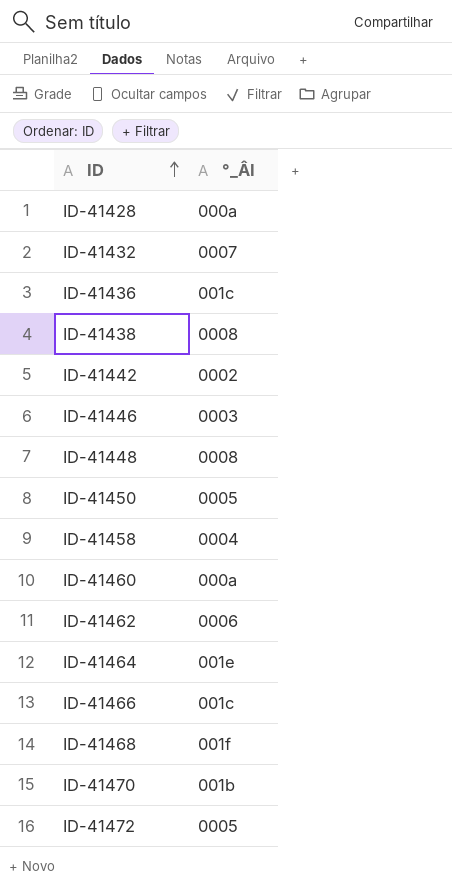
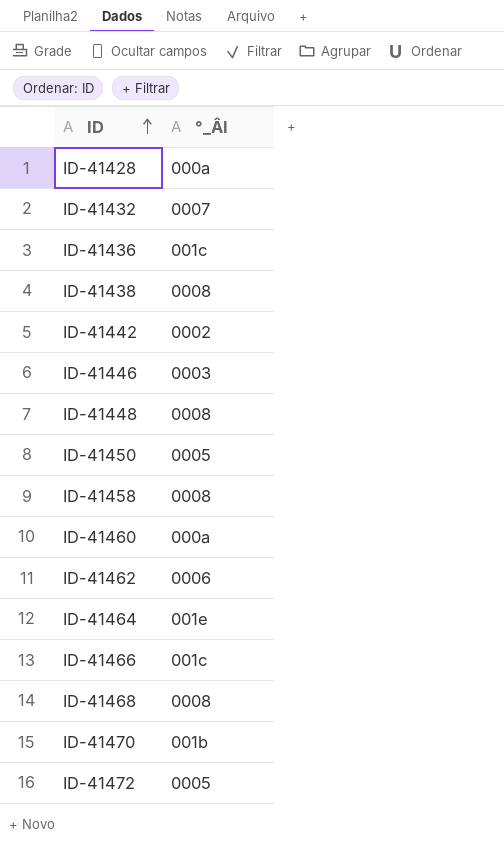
ID-41458 | °_ÂI: 0004 -> 0008
ID-41468 | °_ÂI: 001f -> 0008

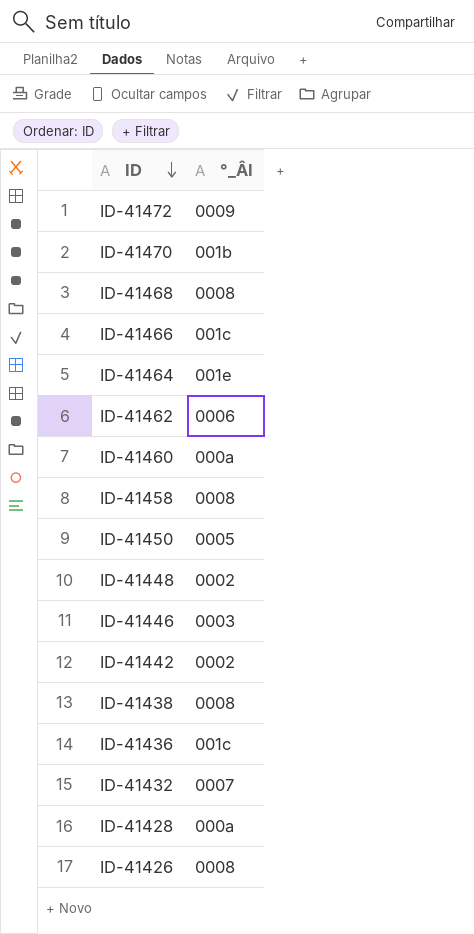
row order: ID ascending -> ID descending
ID-41472 | °_ÂI: 0005 -> 0009
ID-41448 | °_ÂI: 0008 -> 0002
row ID-41426: none -> 0008

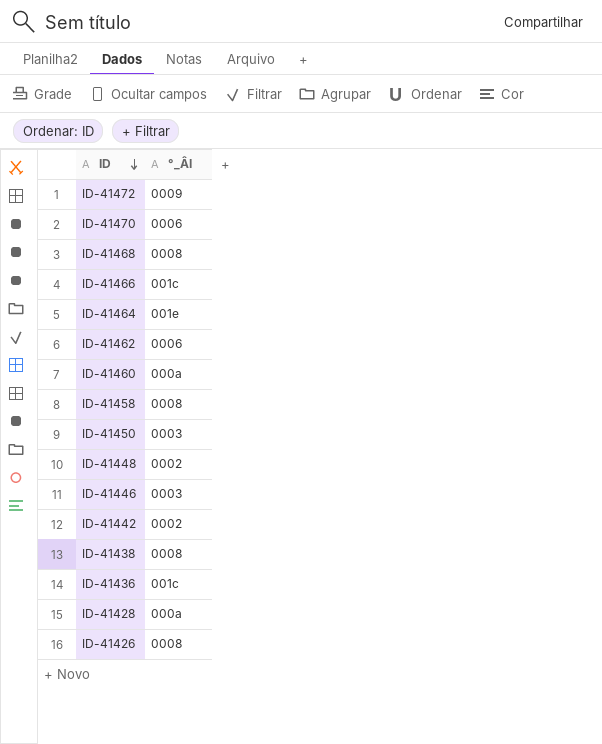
row ID-41432: 0007 -> none
ID-41470 | °_ÂI: 001b -> 0006
ID-41450 | °_ÂI: 0005 -> 0003

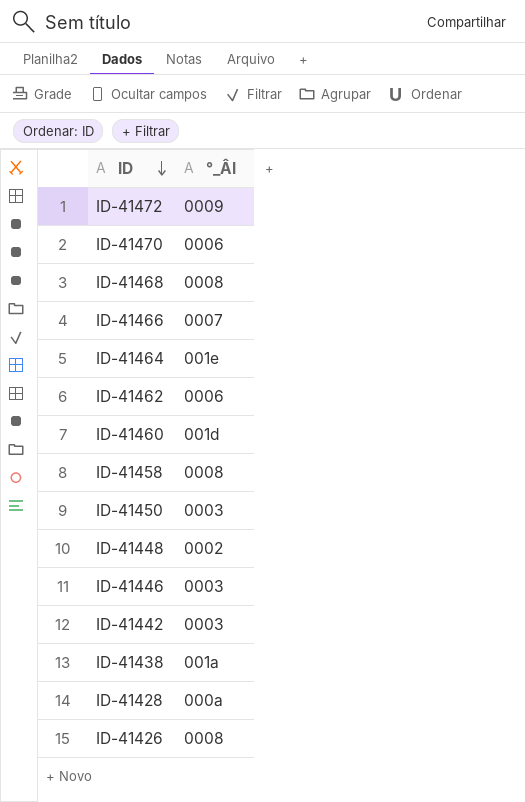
row ID-41436: 001c -> none
ID-41466 | °_ÂI: 001c -> 0007
ID-41460 | °_ÂI: 000a -> 001d
ID-41442 | °_ÂI: 0002 -> 0003
ID-41438 | °_ÂI: 0008 -> 001a

